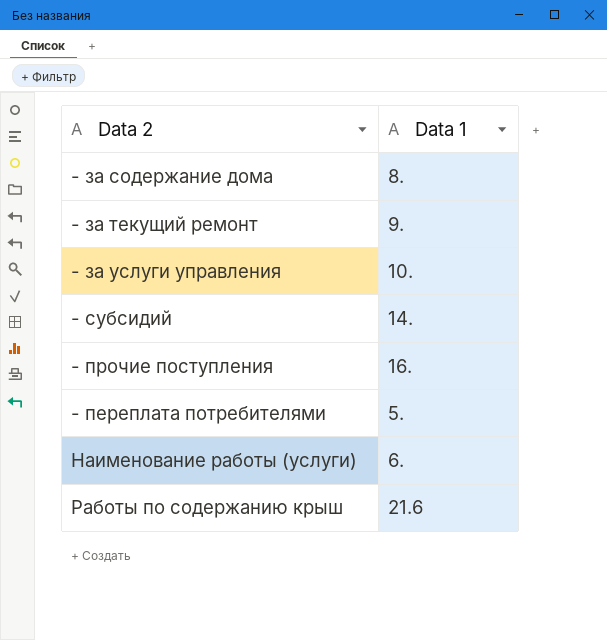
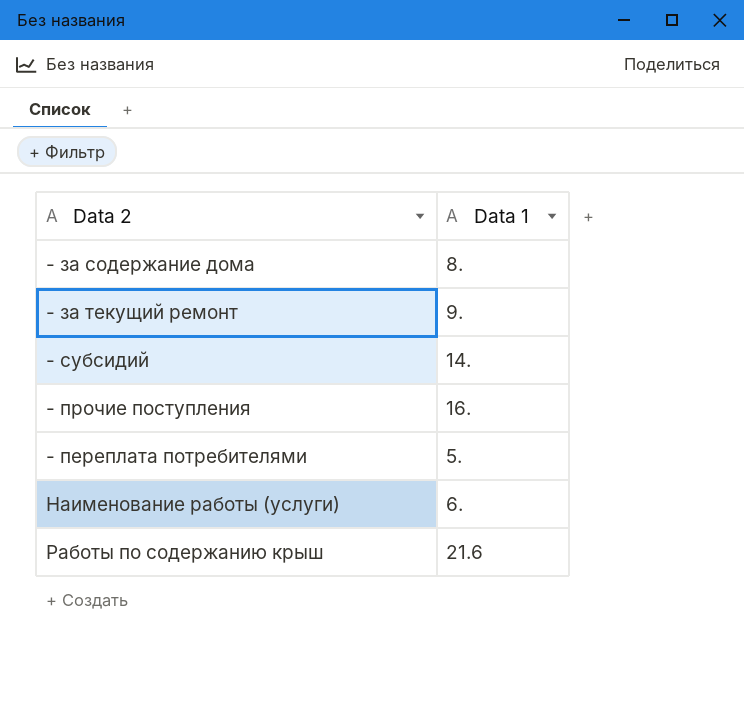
row - за услуги управления: 10. -> none

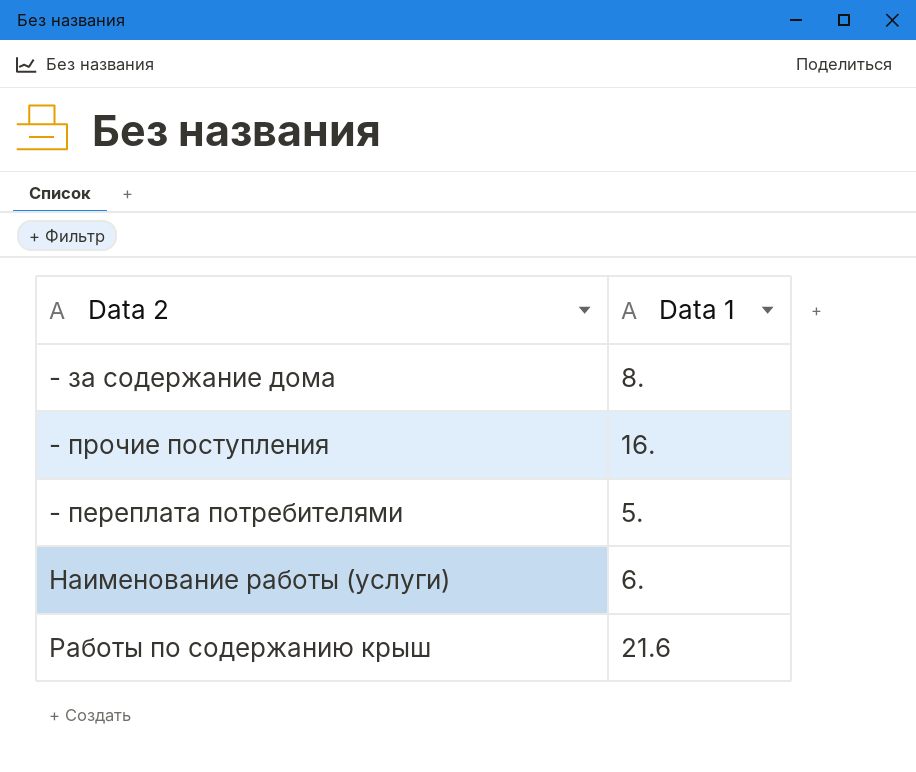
row - за текущий ремонт: 9. -> none
row - субсидий: 14. -> none

